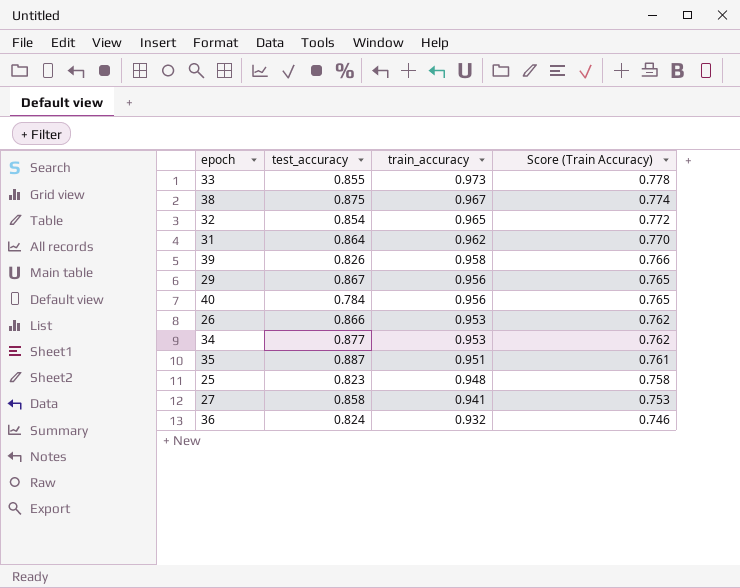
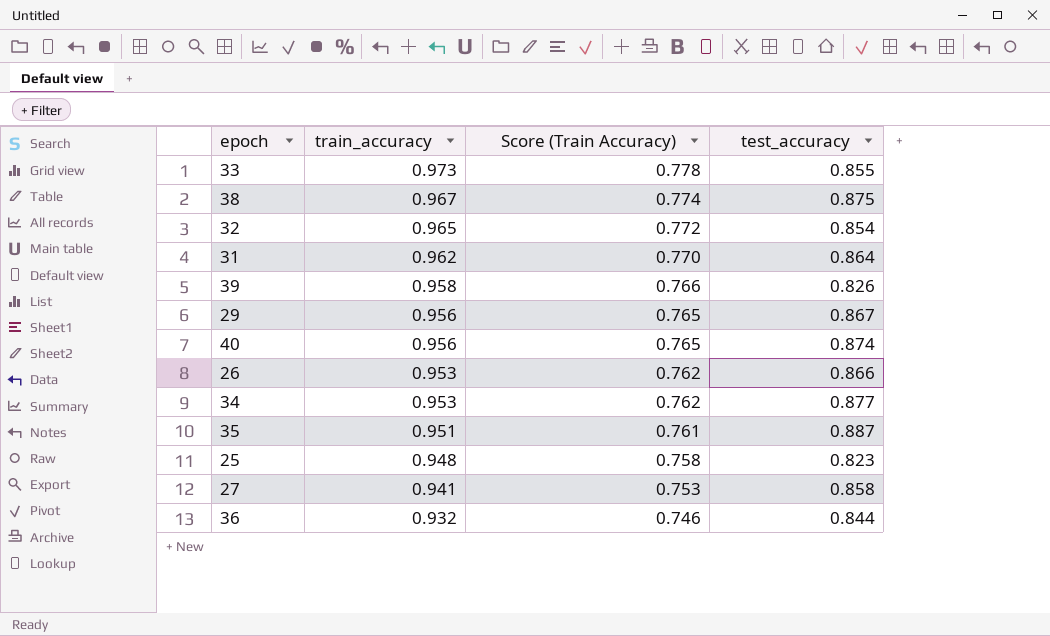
column test_accuracy | position: 2 -> 4
40 | test_accuracy: 0.784 -> 0.874
36 | test_accuracy: 0.824 -> 0.844

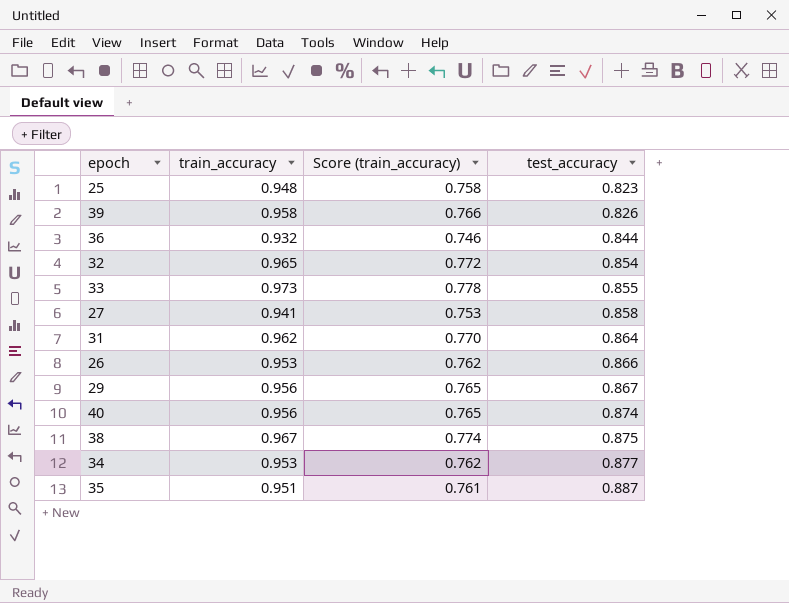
row order: train_accuracy descending -> test_accuracy ascending
column name: Score (Train Accuracy) -> Score (train_accuracy)

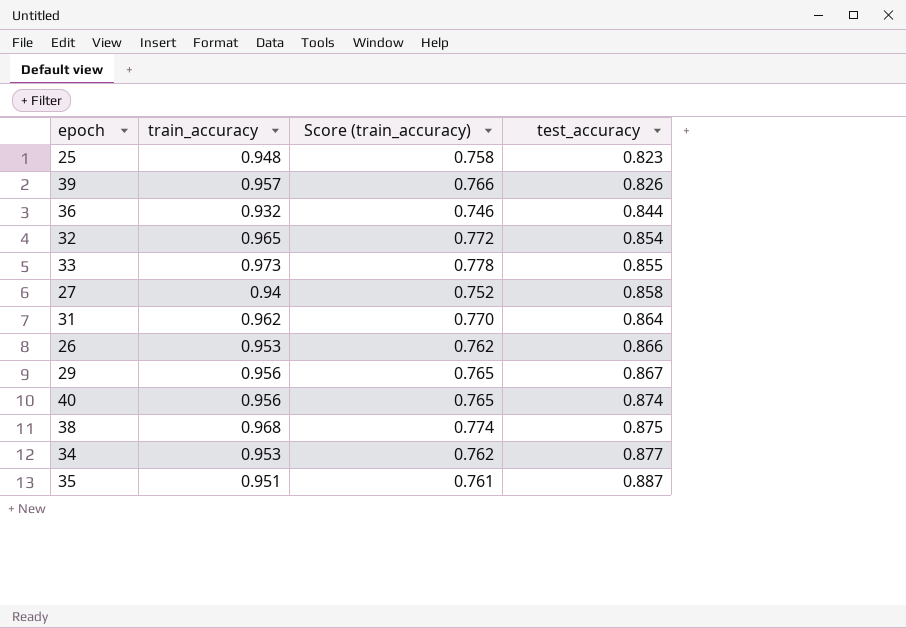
39 | train_accuracy: 0.958 -> 0.957
27 | train_accuracy: 0.941 -> 0.94
27 | Score (train_accuracy): 0.753 -> 0.752
38 | train_accuracy: 0.967 -> 0.968

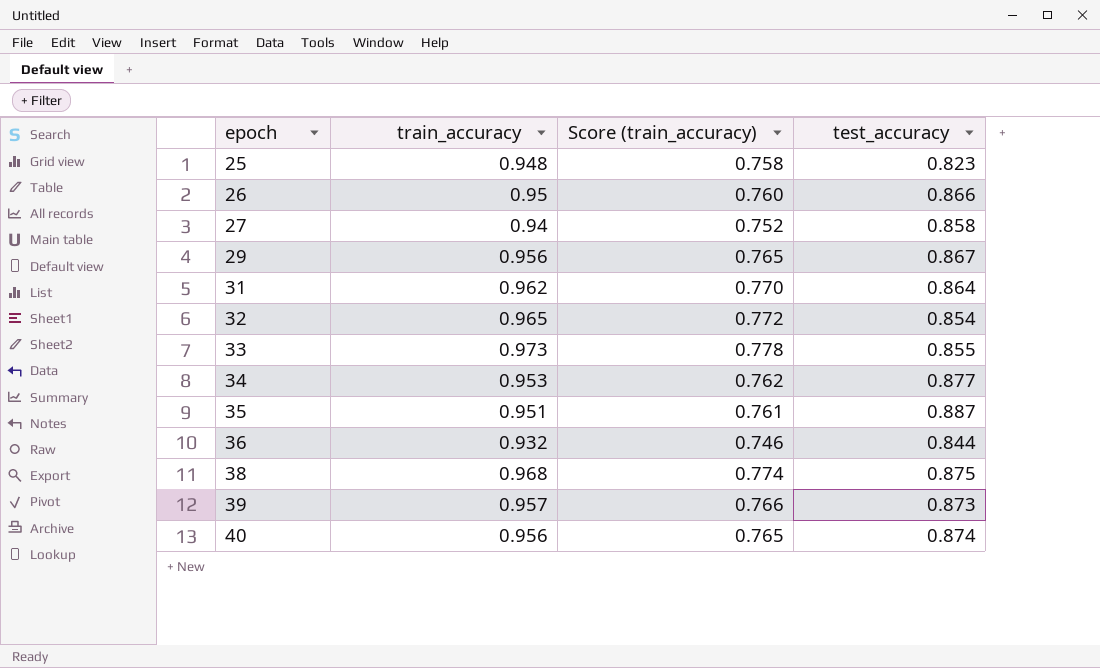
row order: test_accuracy ascending -> epoch ascending
26 | train_accuracy: 0.953 -> 0.95
26 | Score (train_accuracy): 0.762 -> 0.760
39 | test_accuracy: 0.826 -> 0.873

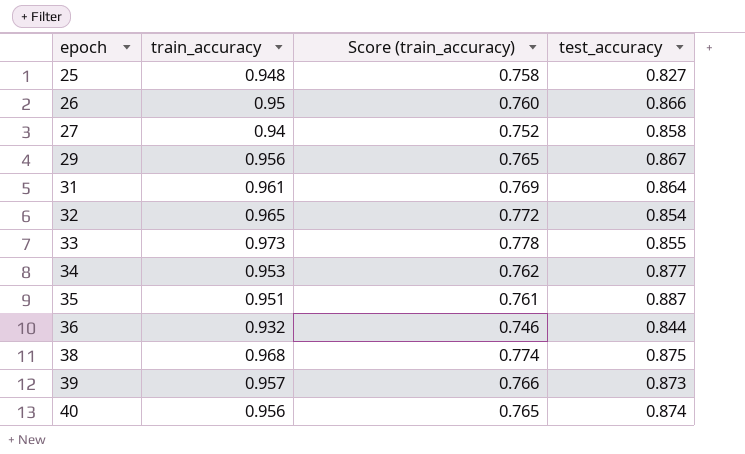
25 | test_accuracy: 0.823 -> 0.827
31 | train_accuracy: 0.962 -> 0.961
31 | Score (train_accuracy): 0.770 -> 0.769

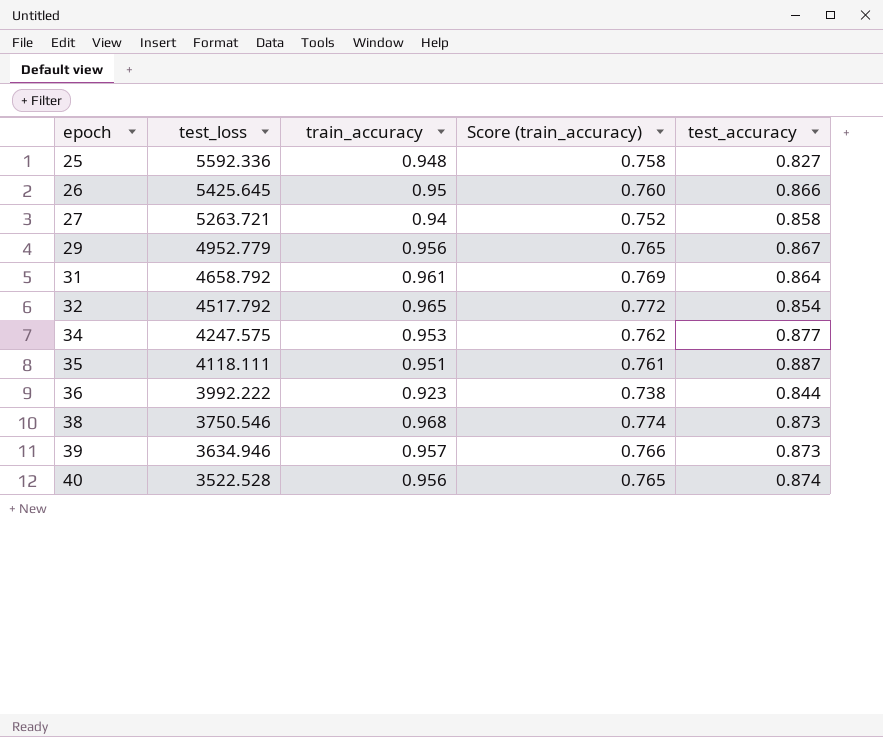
column test_loss | position: none -> 2
row 33: 0.973 | 0.778 | 0.855 -> none
36 | train_accuracy: 0.932 -> 0.923
36 | Score (train_accuracy): 0.746 -> 0.738
38 | test_accuracy: 0.875 -> 0.873

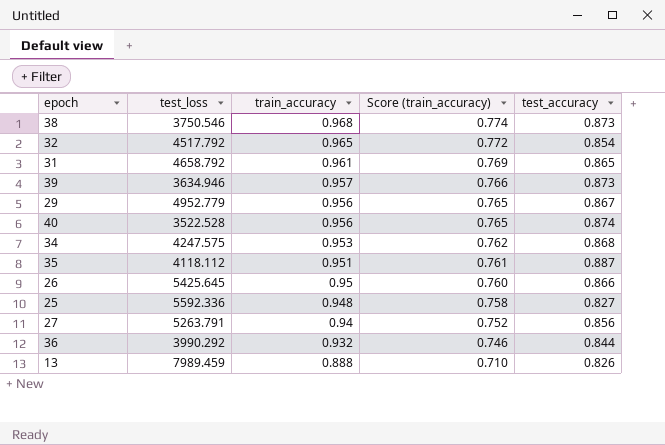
row order: epoch ascending -> train_accuracy descending
31 | test_accuracy: 0.864 -> 0.865
34 | test_accuracy: 0.877 -> 0.868
35 | test_loss: 4118.111 -> 4118.112
27 | test_loss: 5263.721 -> 5263.791
27 | test_accuracy: 0.858 -> 0.856
36 | test_loss: 3992.222 -> 3990.292
36 | train_accuracy: 0.923 -> 0.932
36 | Score (train_accuracy): 0.738 -> 0.746
row 13: none -> 7989.459 | 0.888 | 0.710 | 0.826

